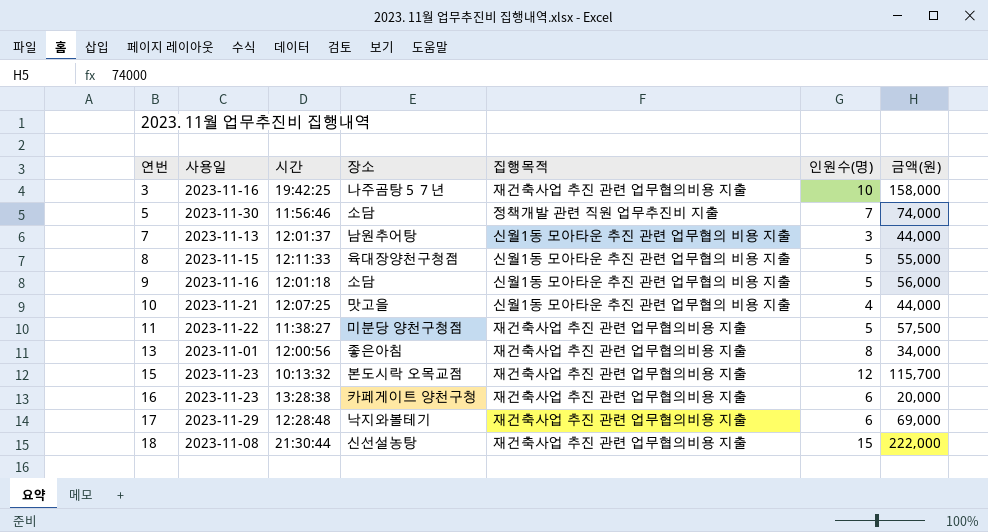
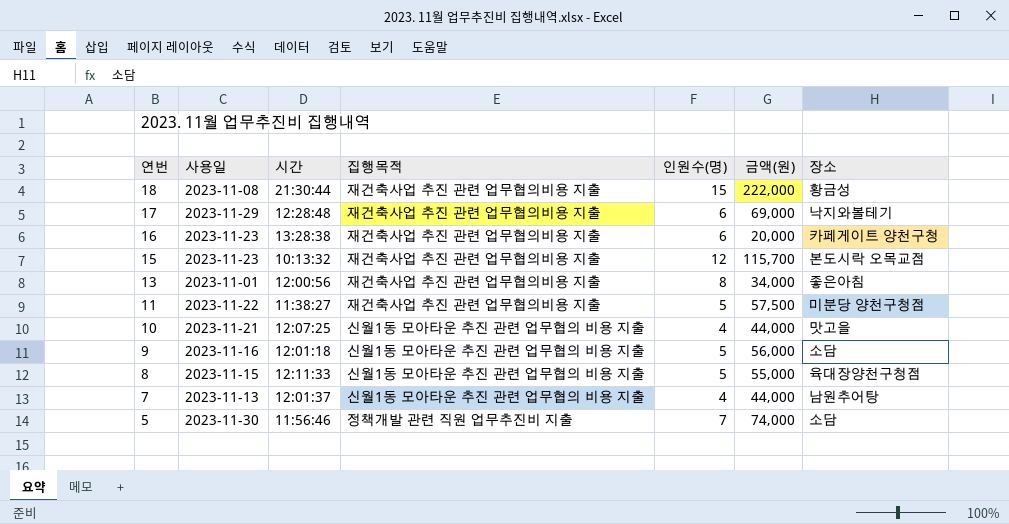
row order: 연번 ascending -> 연번 descending
column 장소 | position: 4 -> 7
row 3: 2023-11-16 | 19:42:25 | 나주곰탕５７년 | 재건축사업 추진 관련 업무협의비용 지출 | 10 | 158,000 -> none
18 | 장소: 신선설농탕 -> 황금성
7 | 인원수(명): 3 -> 4

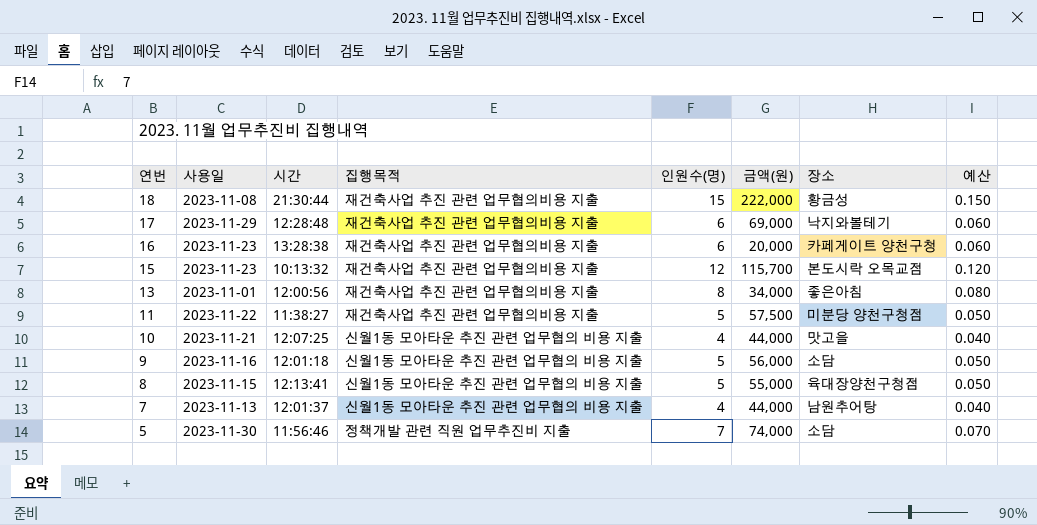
column 예산 | formula: none -> [인원수(명)] * 0.01
8 | 시간: 12:11:33 -> 12:13:41

